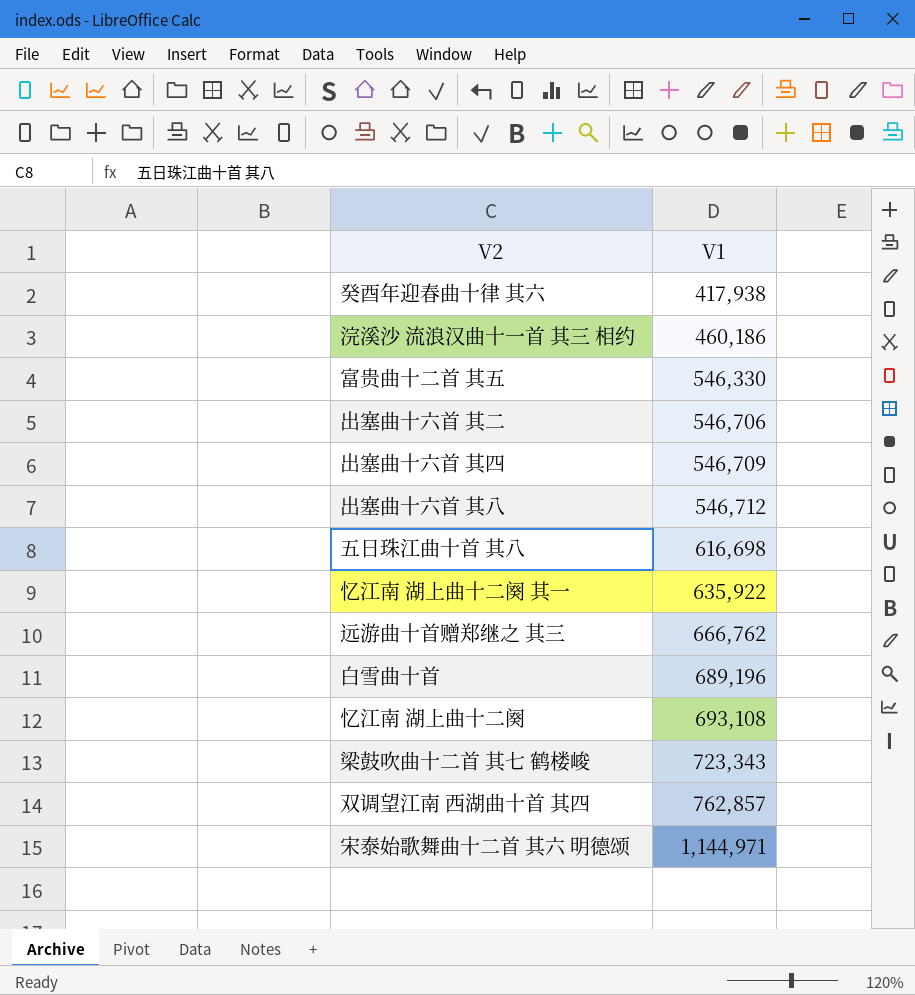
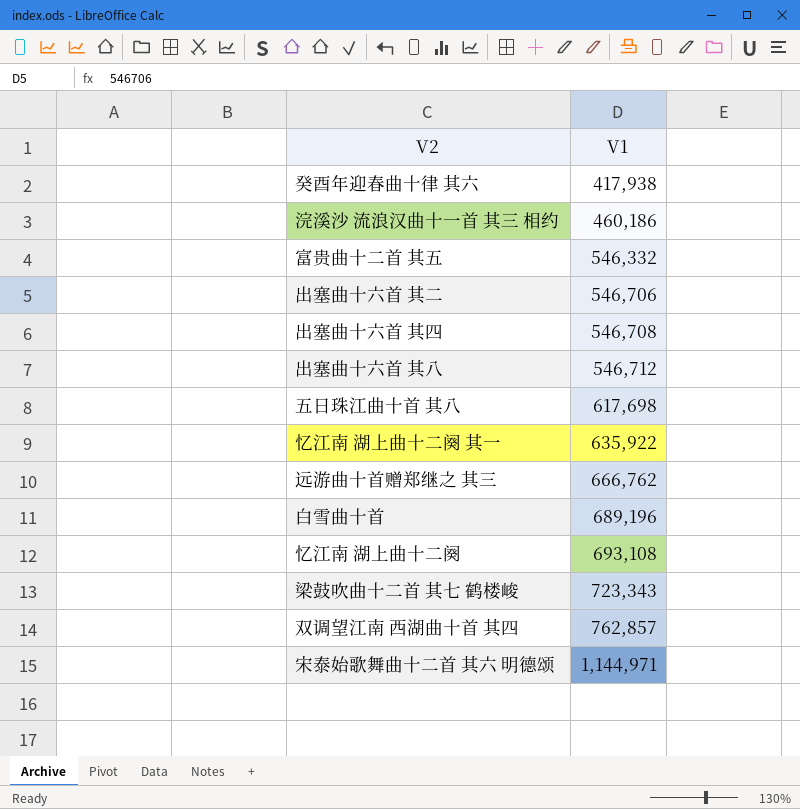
富贵曲十二首 其五 | V1: 546,330 -> 546,332
出塞曲十六首 其四 | V1: 546,709 -> 546,708
五日珠江曲十首 其八 | V1: 616,698 -> 617,698

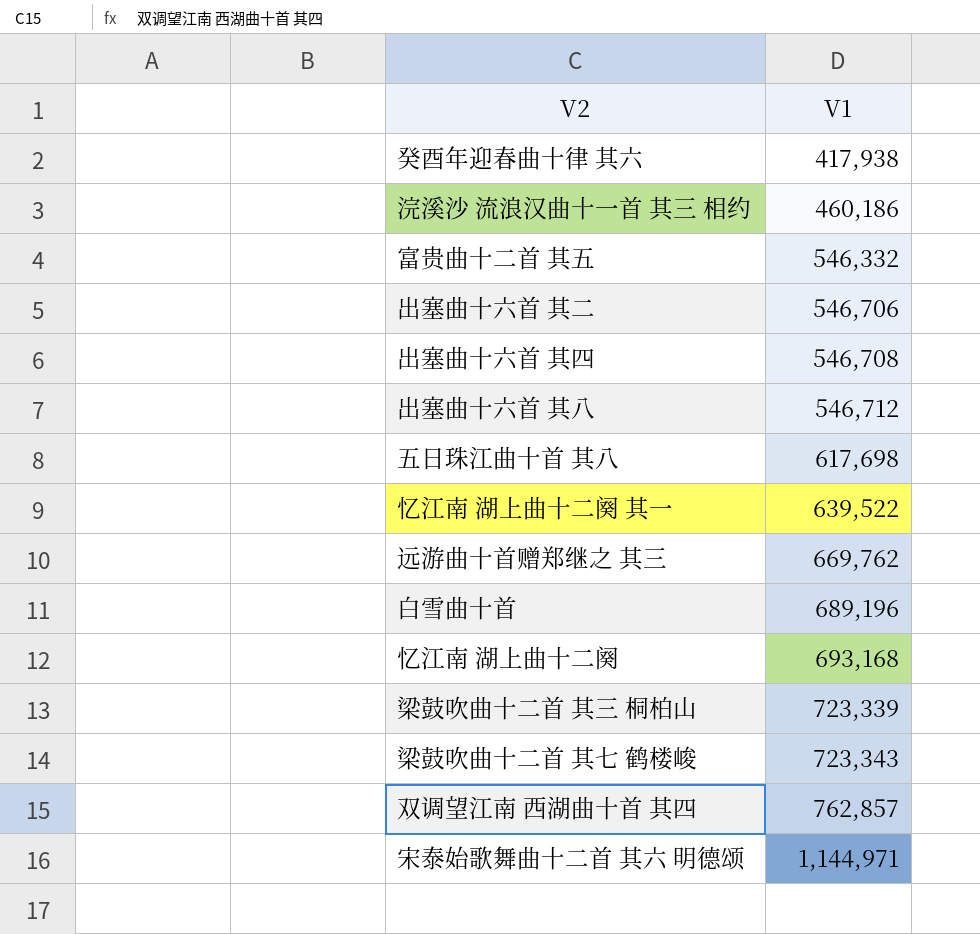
忆江南 湖上曲十二阕 其一 | V1: 635,922 -> 639,522
远游曲十首赠郑继之 其三 | V1: 666,762 -> 669,762
忆江南 湖上曲十二阕 | V1: 693,108 -> 693,168
row 梁鼓吹曲十二首 其三 桐柏山: none -> 723,339

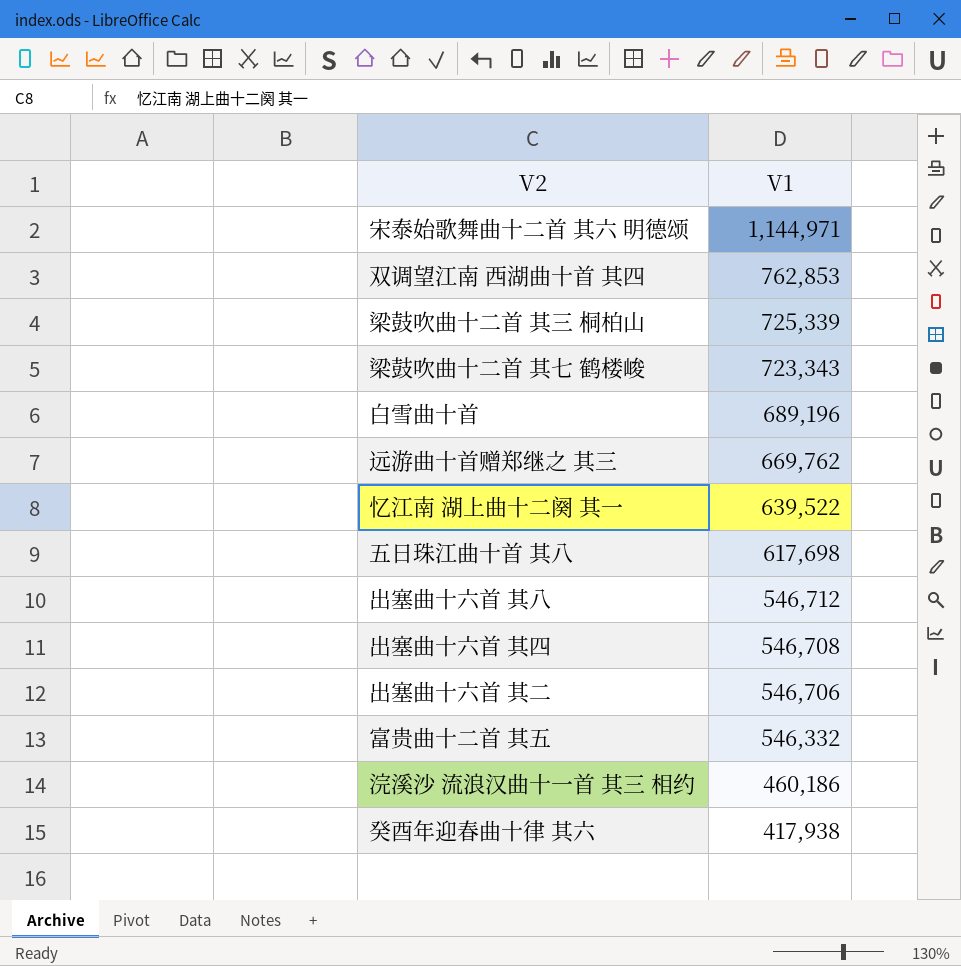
row order: V1 ascending -> V1 descending
row 忆江南 湖上曲十二阕: 693,168 -> none
双调望江南 西湖曲十首 其四 | V1: 762,857 -> 762,853
梁鼓吹曲十二首 其三 桐柏山 | V1: 723,339 -> 725,339

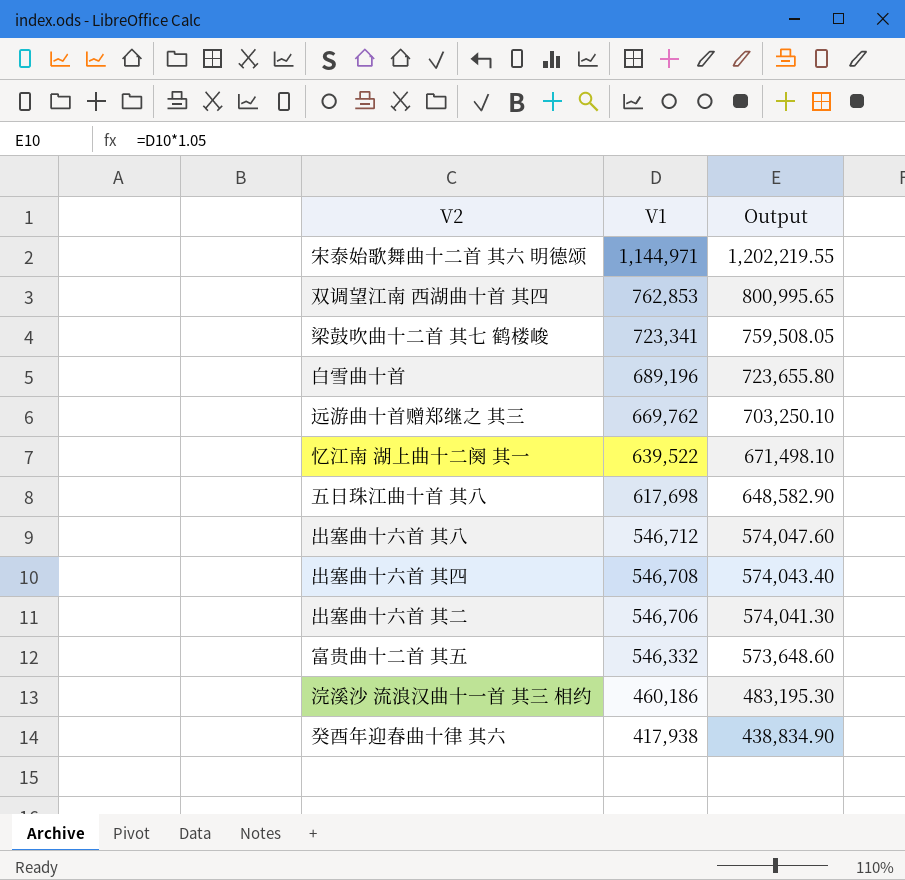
column Output | formula: none -> [V1] * 1.05
row 梁鼓吹曲十二首 其三 桐柏山: 725,339 -> none
梁鼓吹曲十二首 其七 鹤楼峻 | V1: 723,343 -> 723,341

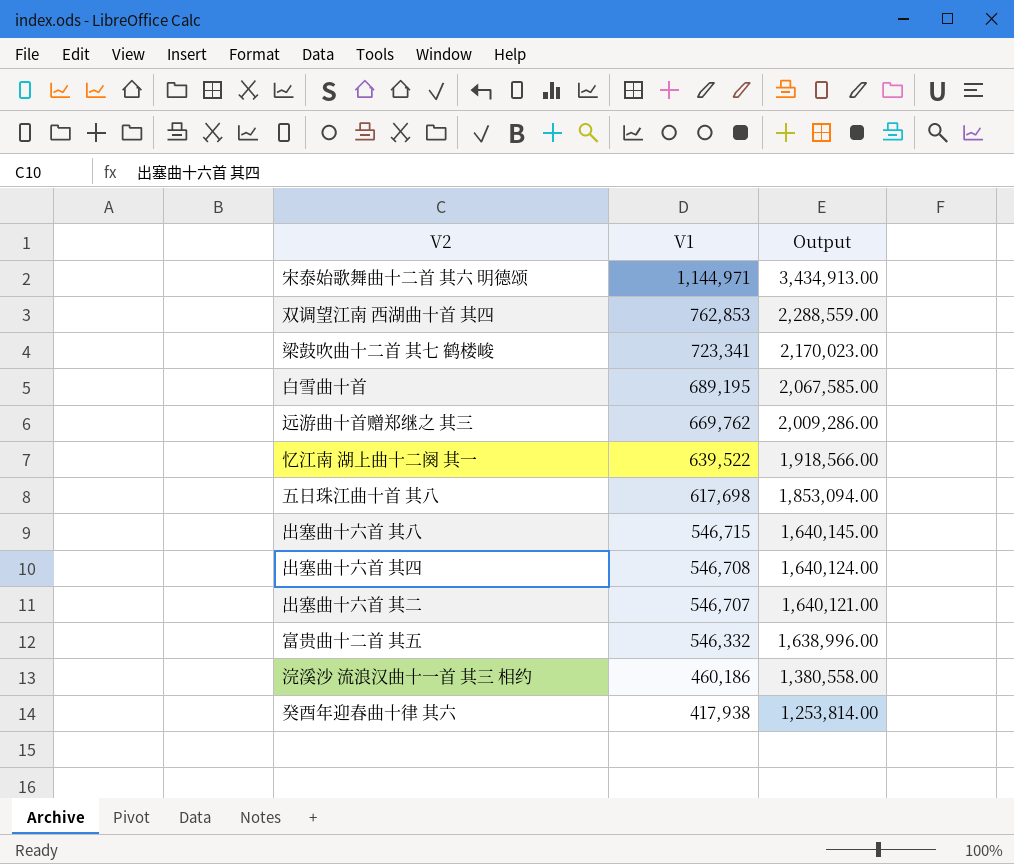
column Output | formula: [V1] * 1.05 -> [V1] * 3
白雪曲十首 | V1: 689,196 -> 689,195
出塞曲十六首 其八 | V1: 546,712 -> 546,715
出塞曲十六首 其二 | V1: 546,706 -> 546,707

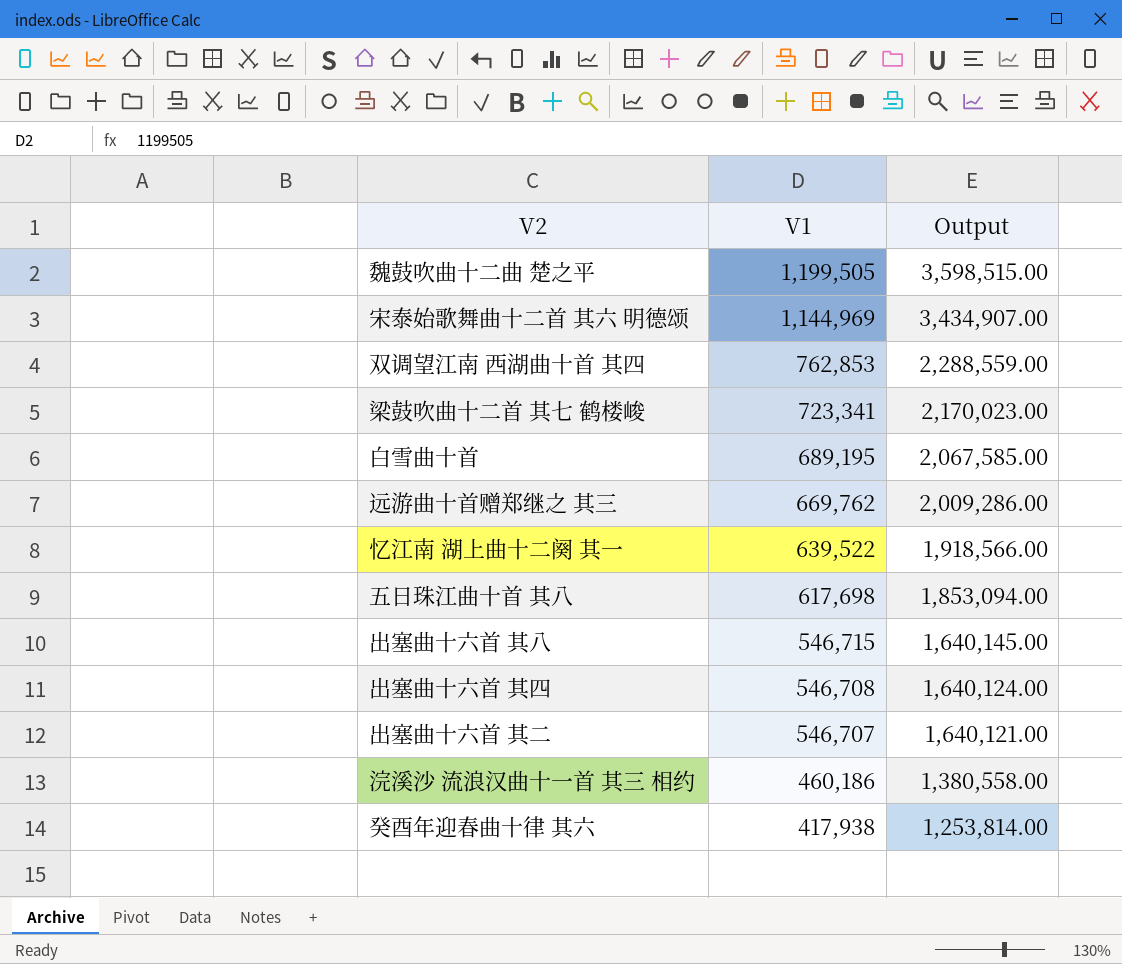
row 富贵曲十二首 其五: 546,332 | 1,638,996.00 -> none
row 魏鼓吹曲十二曲 楚之平: none -> 1,199,505 | 3,598,515.00
宋泰始歌舞曲十二首 其六 明德颂 | V1: 1,144,971 -> 1,144,969
宋泰始歌舞曲十二首 其六 明德颂 | Output: 3,434,913.00 -> 3,434,907.00

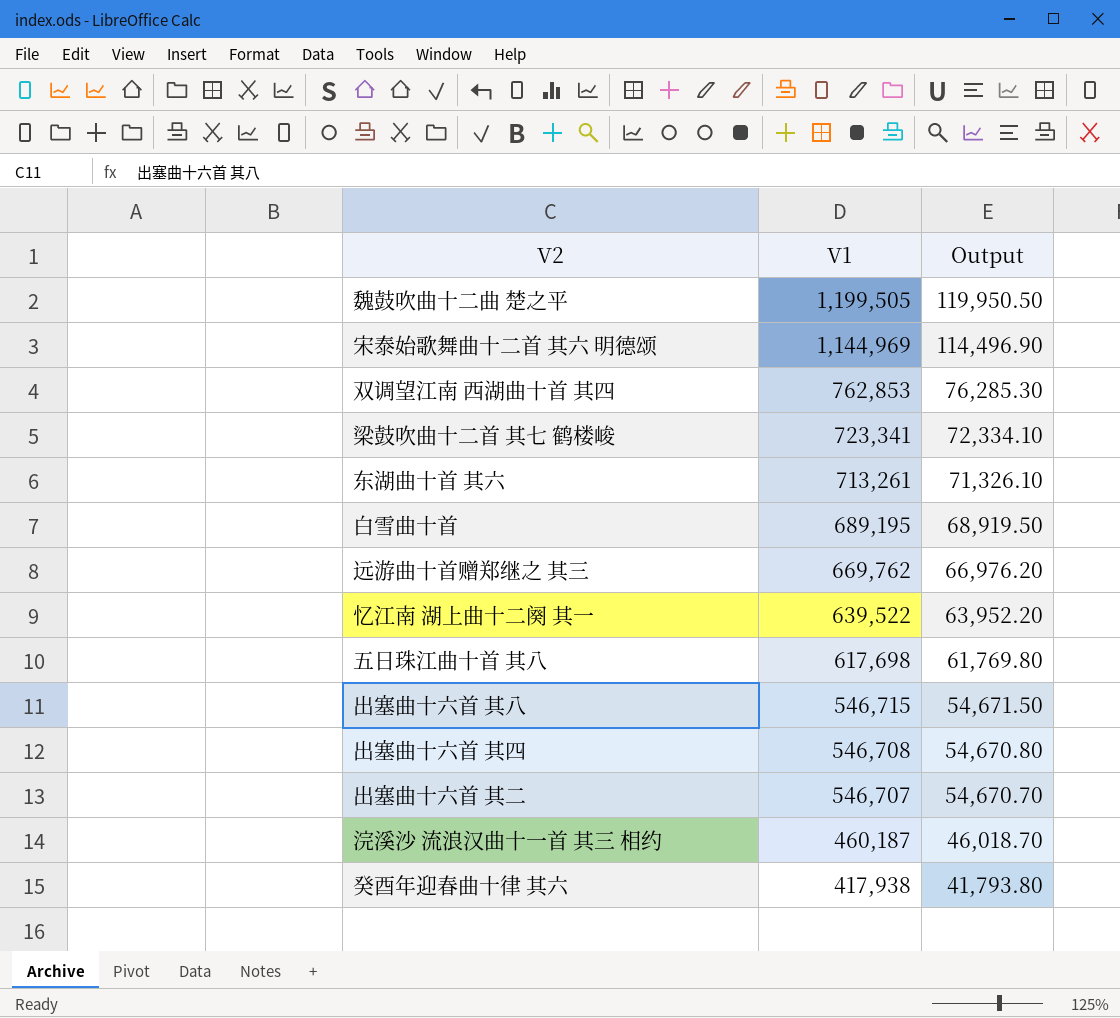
column Output | formula: [V1] * 3 -> [V1] * 0.1
row 东湖曲十首 其六: none -> 713,261 | 71,326.10
浣溪沙 流浪汉曲十一首 其三 相约 | V1: 460,186 -> 460,187

